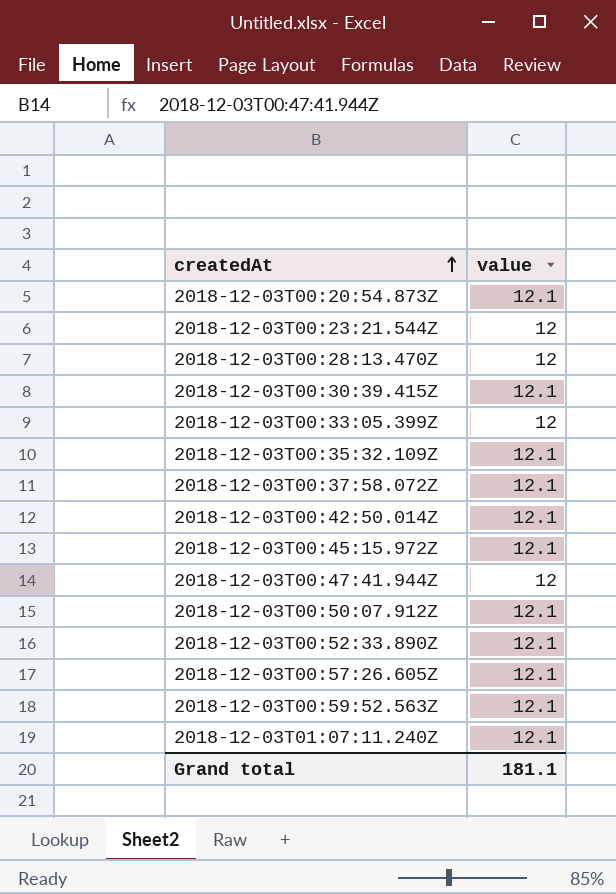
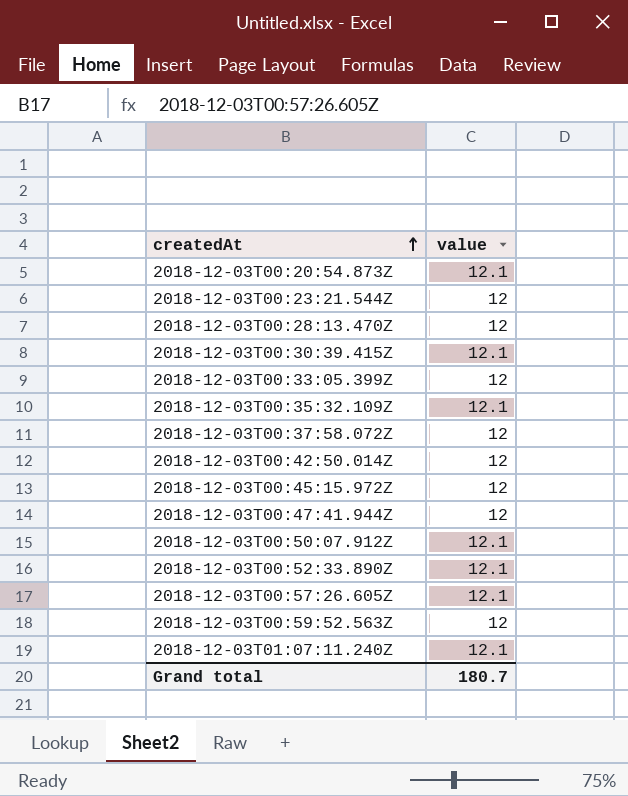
2018-12-03T00:37:58.072Z | value: 12.1 -> 12
2018-12-03T00:42:50.014Z | value: 12.1 -> 12
2018-12-03T00:45:15.972Z | value: 12.1 -> 12
2018-12-03T00:59:52.563Z | value: 12.1 -> 12
Grand total | value: 181.1 -> 180.7

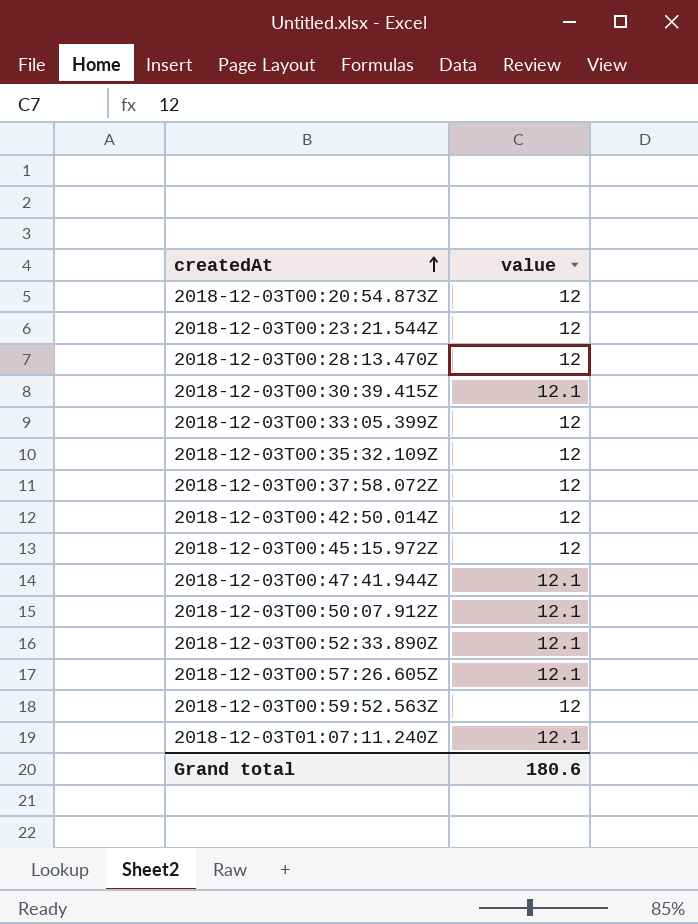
2018-12-03T00:20:54.873Z | value: 12.1 -> 12
2018-12-03T00:35:32.109Z | value: 12.1 -> 12
2018-12-03T00:47:41.944Z | value: 12 -> 12.1
Grand total | value: 180.7 -> 180.6

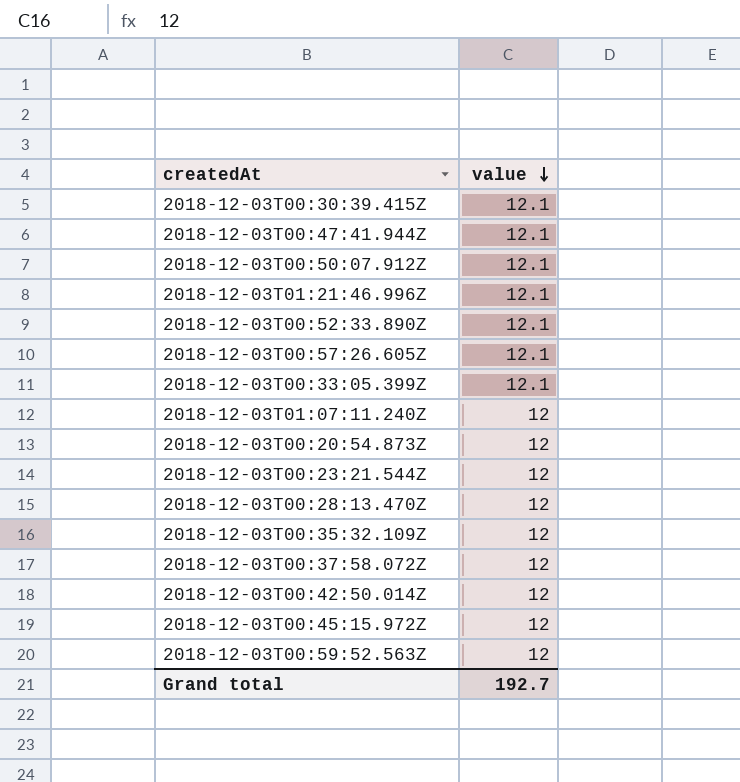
row order: createdAt ascending -> value descending
row 2018-12-03T01:21:46.996Z: none -> 12.1
2018-12-03T00:33:05.399Z | value: 12 -> 12.1
2018-12-03T01:07:11.240Z | value: 12.1 -> 12
Grand total | value: 180.6 -> 192.7

